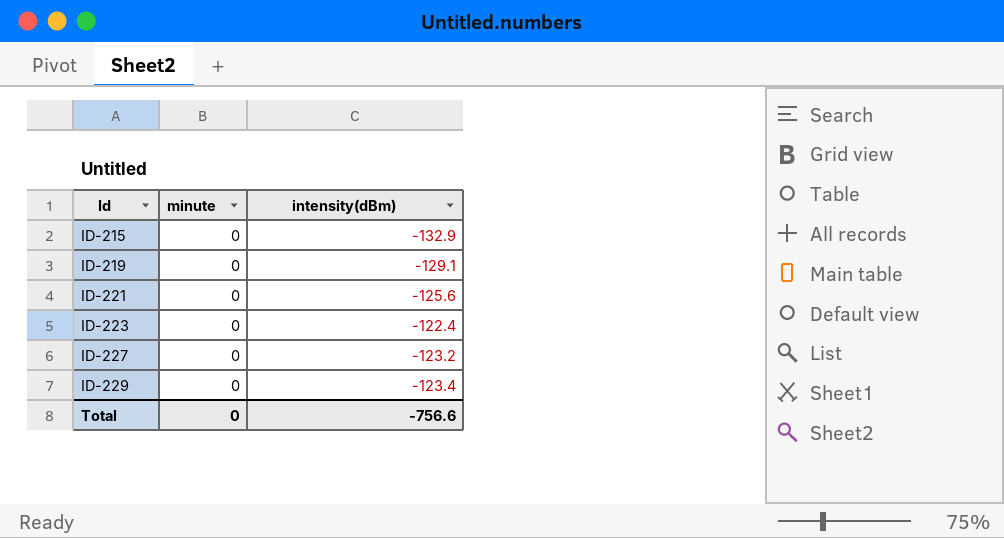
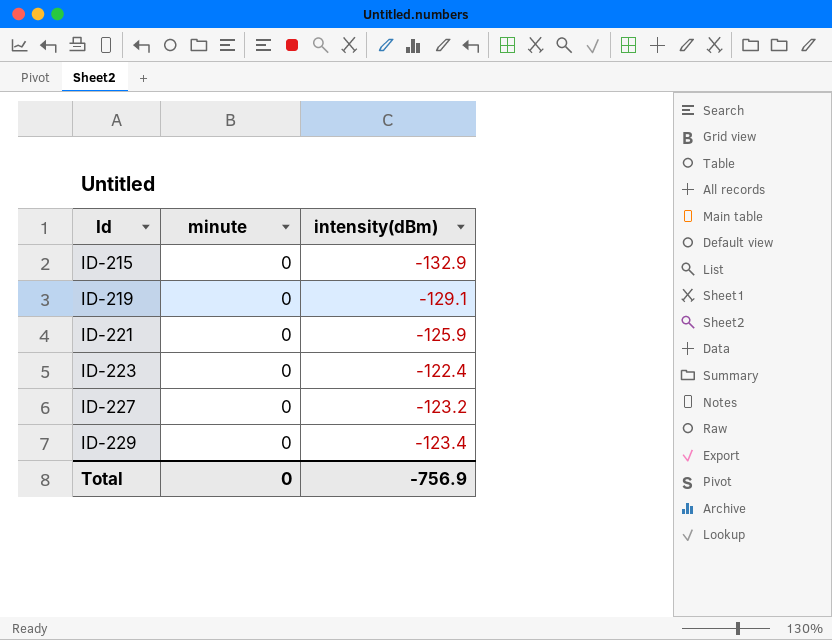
ID-221 | intensity(dBm): -125.6 -> -125.9
Total | intensity(dBm): -756.6 -> -756.9

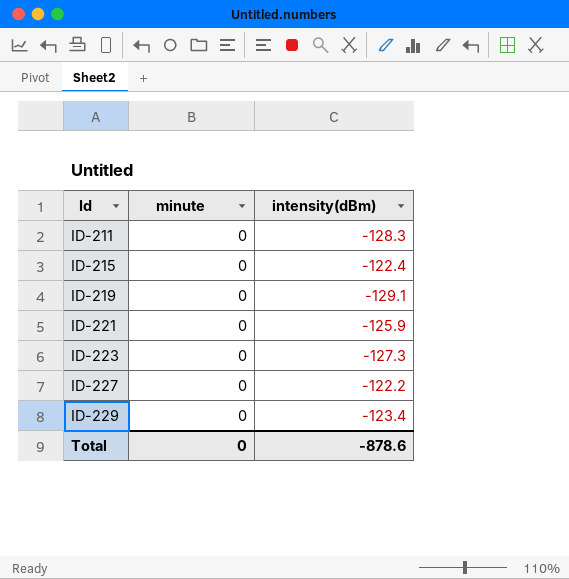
row ID-211: none -> 0 | -128.3
ID-215 | intensity(dBm): -132.9 -> -122.4
ID-223 | intensity(dBm): -122.4 -> -127.3
ID-227 | intensity(dBm): -123.2 -> -122.2
Total | intensity(dBm): -756.9 -> -878.6

